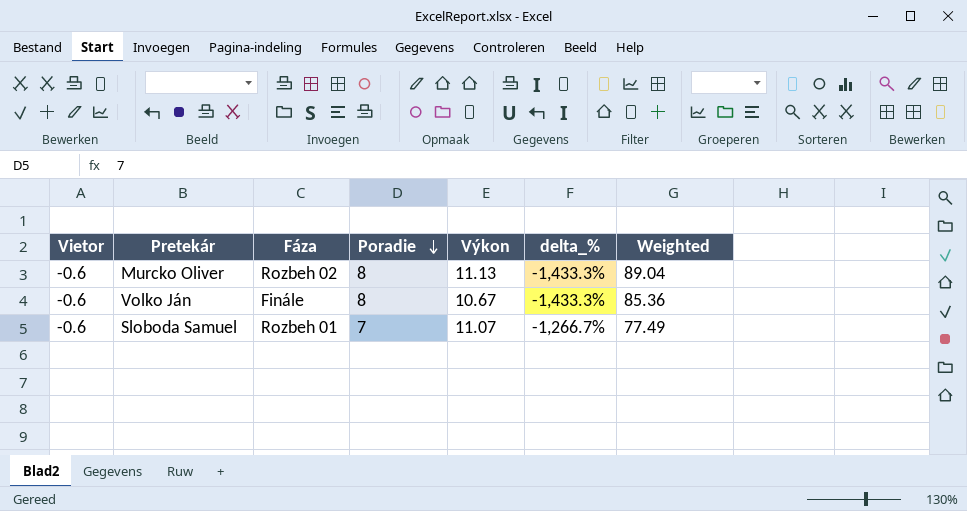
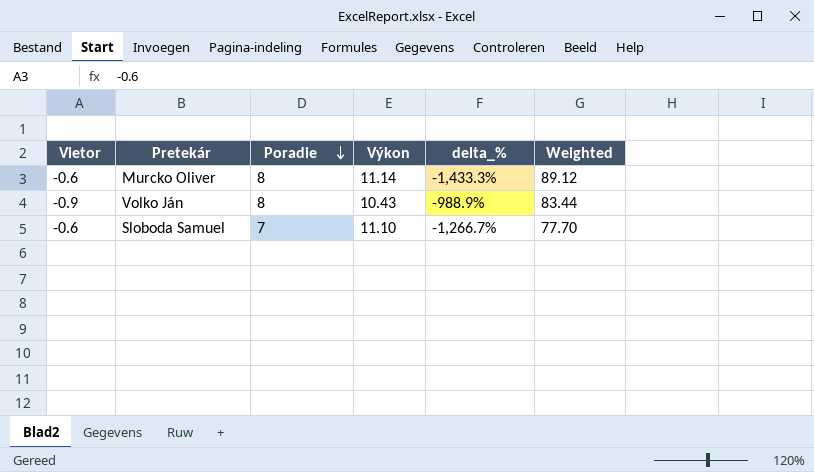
column Fáza | position: 3 -> none
Murcko Oliver | Výkon: 11.13 -> 11.14
Murcko Oliver | Weighted: 89.04 -> 89.12
Volko Ján | Vietor: -0.6 -> -0.9
Volko Ján | Výkon: 10.67 -> 10.43
Volko Ján | delta_%: -1,433.3% -> -988.9%
Volko Ján | Weighted: 85.36 -> 83.44
Sloboda Samuel | Výkon: 11.07 -> 11.10
Sloboda Samuel | Weighted: 77.49 -> 77.70

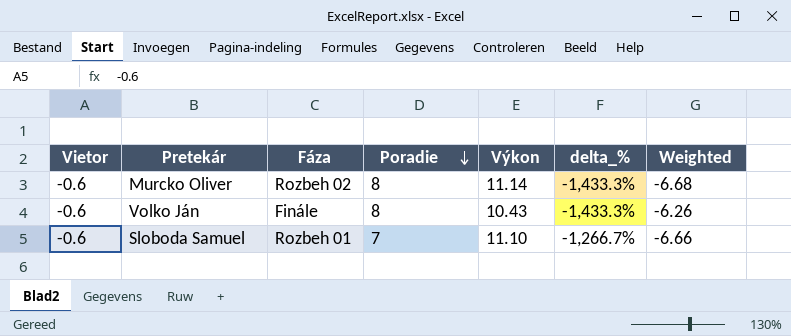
column Fáza | position: none -> 3
column Weighted | formula: [Poradie] * [Výkon] -> [Vietor] * [Výkon]
Volko Ján | Vietor: -0.9 -> -0.6
Volko Ján | delta_%: -988.9% -> -1,433.3%

